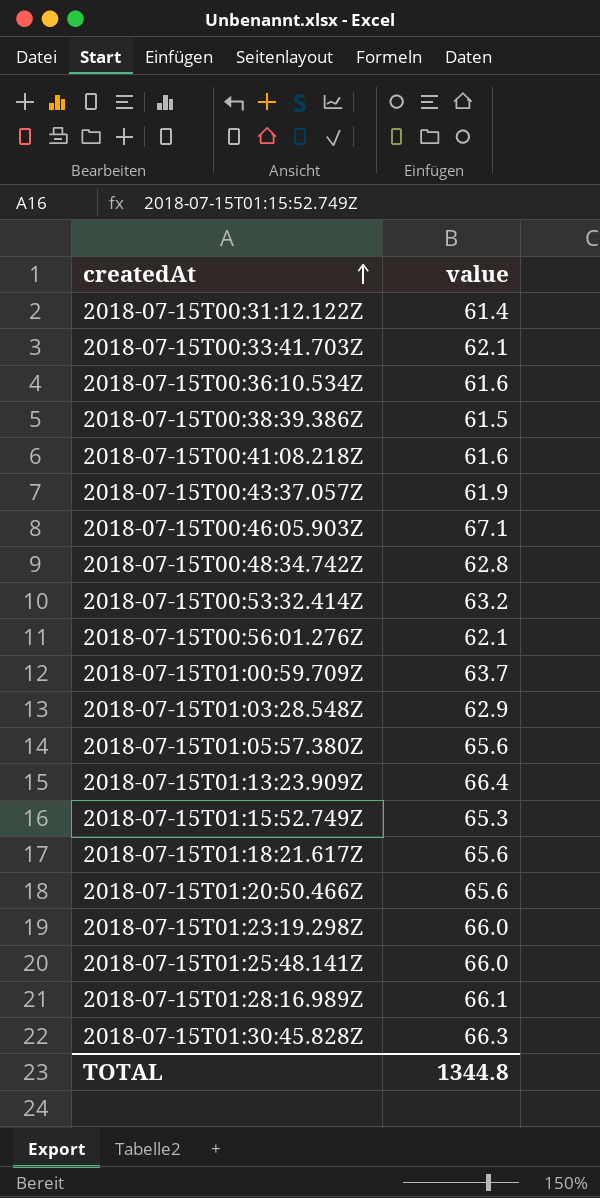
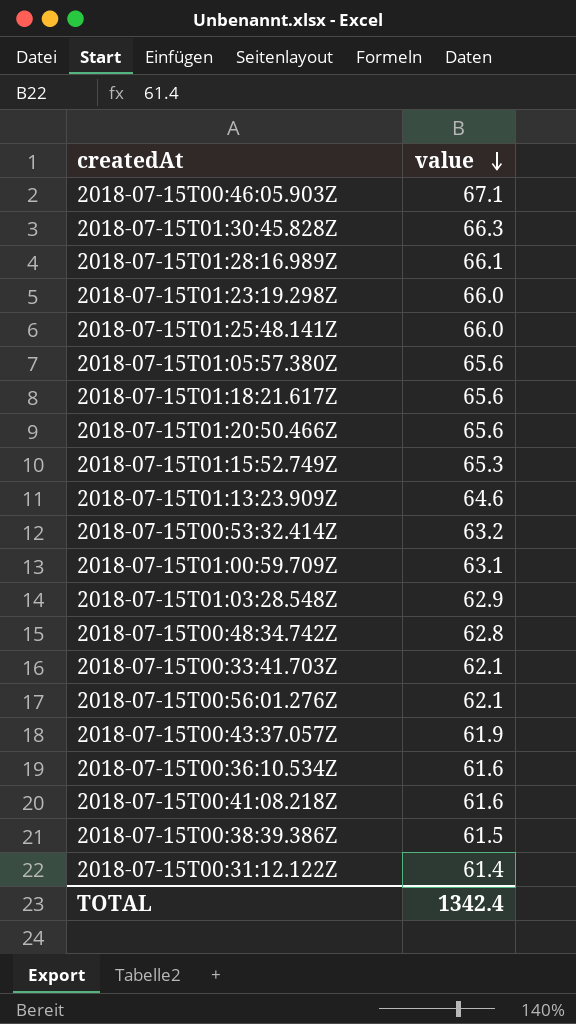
row order: createdAt ascending -> value descending
2018-07-15T01:13:23.909Z | value: 66.4 -> 64.6
2018-07-15T01:00:59.709Z | value: 63.7 -> 63.1
TOTAL | value: 1344.8 -> 1342.4

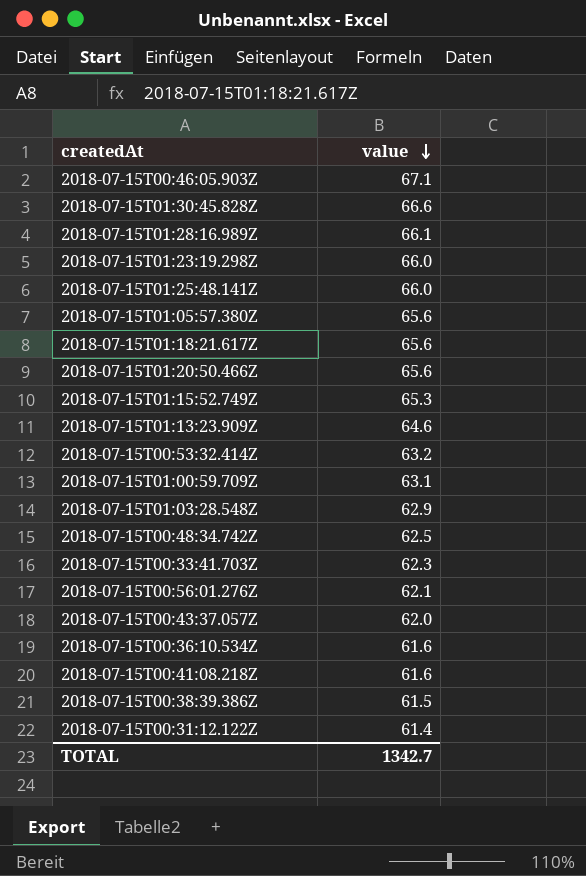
2018-07-15T01:30:45.828Z | value: 66.3 -> 66.6
2018-07-15T00:48:34.742Z | value: 62.8 -> 62.5
2018-07-15T00:33:41.703Z | value: 62.1 -> 62.3
2018-07-15T00:43:37.057Z | value: 61.9 -> 62.0
TOTAL | value: 1342.4 -> 1342.7

